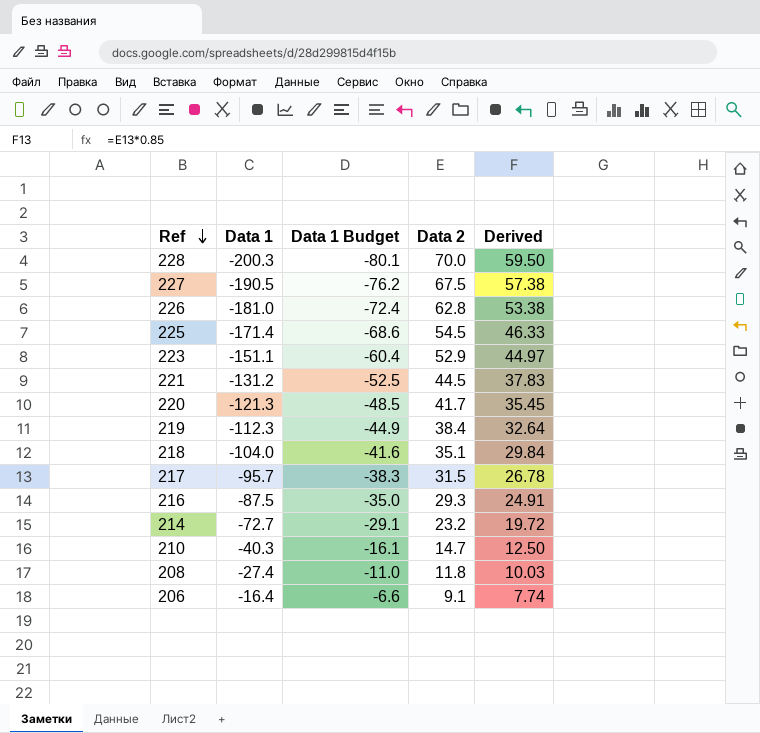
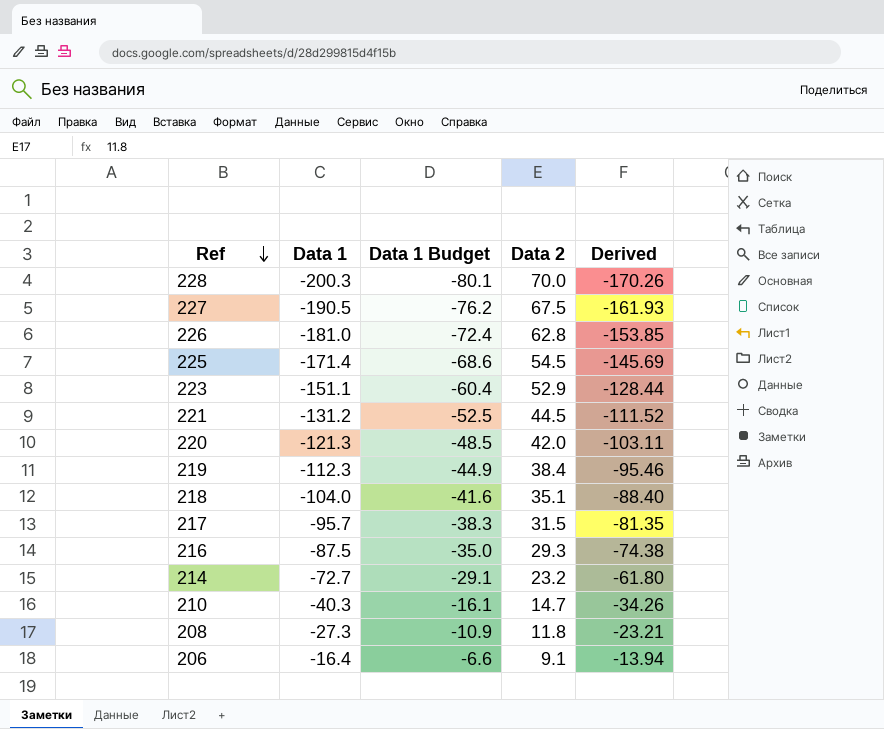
column Derived | formula: [Data 2] * 0.85 -> [Data 1] * 0.85
220 | Data 2: 41.7 -> 42.0
208 | Data 1: -27.4 -> -27.3
208 | Data 1 Budget: -11.0 -> -10.9

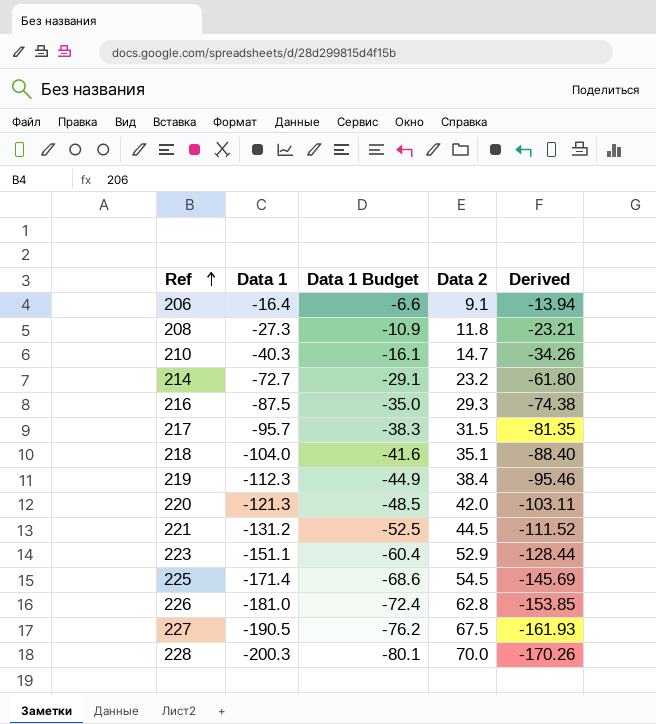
row order: Ref descending -> Ref ascending

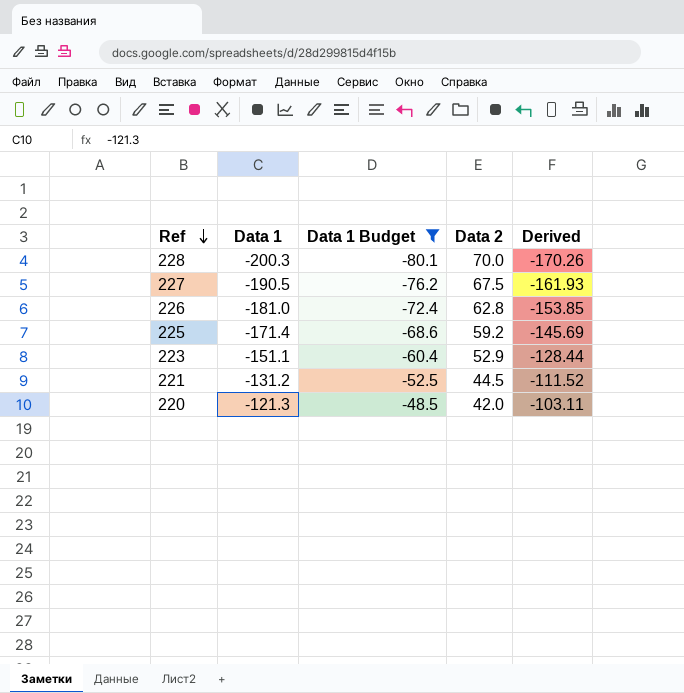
filter: none -> Data 1 Budget <= -48.5
row order: Ref ascending -> Ref descending
225 | Data 2: 54.5 -> 59.2

